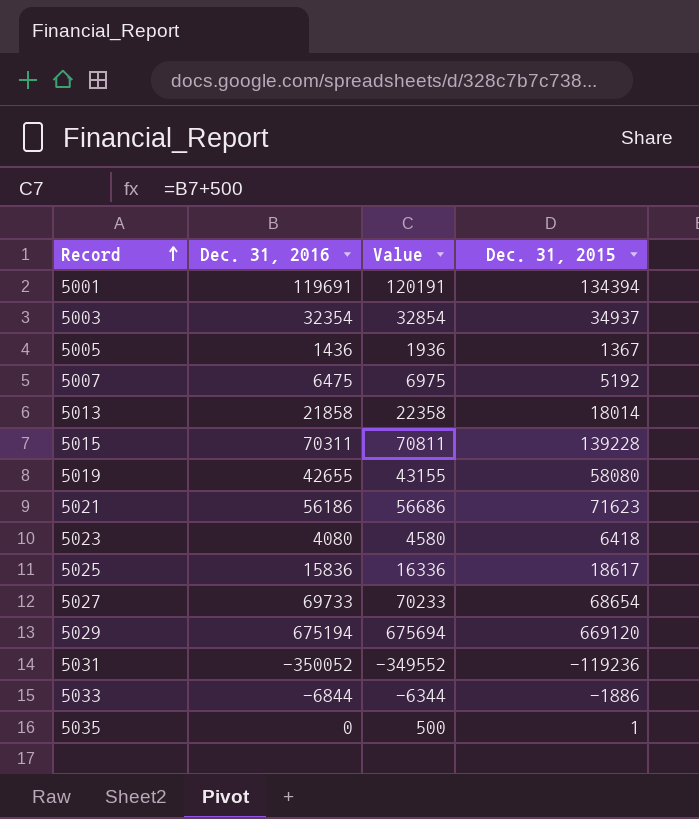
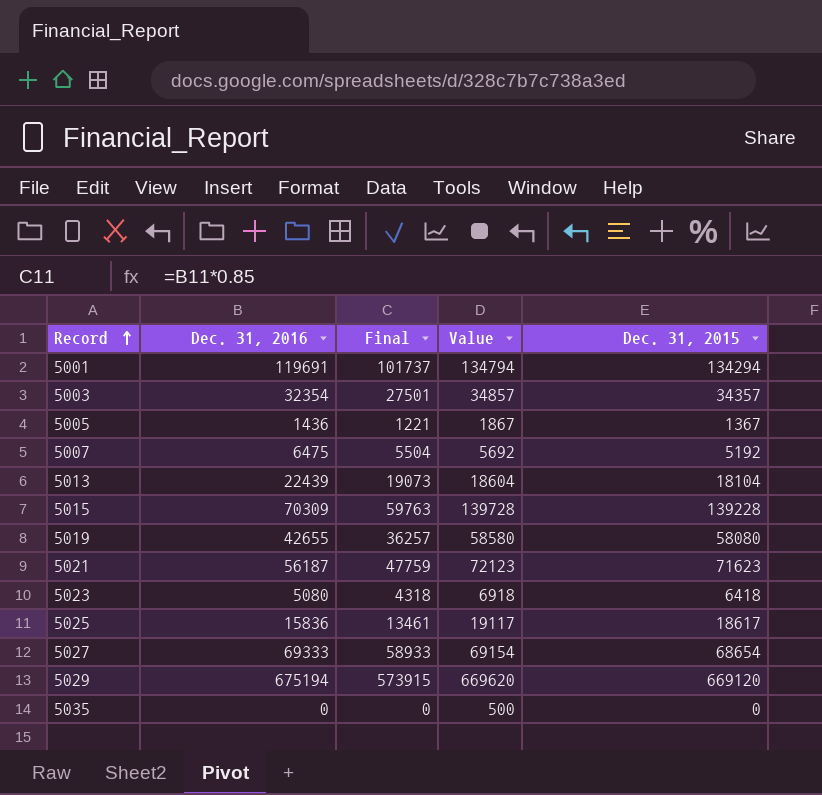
column Final | formula: none -> [Dec. 31, 2016] * 0.85
column Value | formula: [Dec. 31, 2016] + 500 -> [Dec. 31, 2015] + 500
row 5031: -350052 | -349552 | -119236 -> none
row 5033: -6844 | -6344 | -1886 -> none
5001 | Dec. 31, 2015: 134394 -> 134294
5003 | Dec. 31, 2015: 34937 -> 34357
5013 | Dec. 31, 2016: 21858 -> 22439
5013 | Dec. 31, 2015: 18014 -> 18104
5015 | Dec. 31, 2016: 70311 -> 70309
5021 | Dec. 31, 2016: 56186 -> 56187
5023 | Dec. 31, 2016: 4080 -> 5080
5027 | Dec. 31, 2016: 69733 -> 69333
5035 | Dec. 31, 2015: 1 -> 0

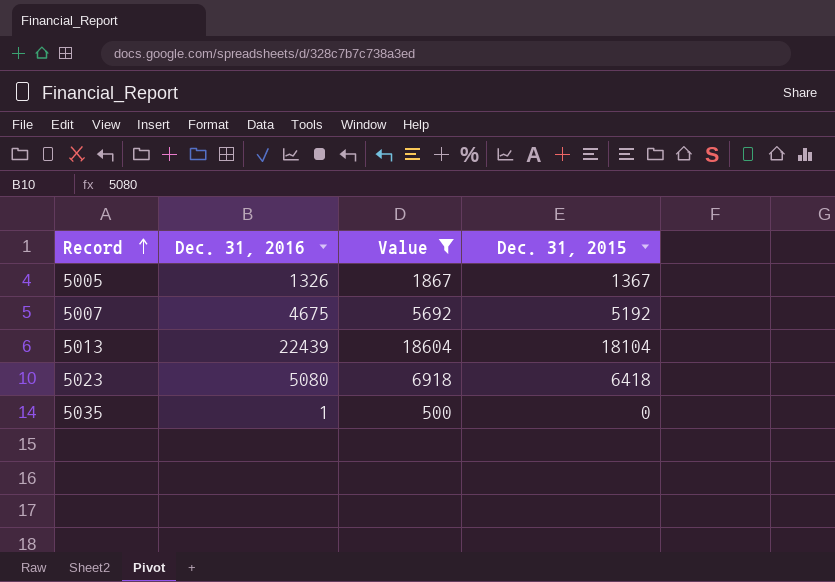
filter: none -> Value <= 18604
column Final | formula: [Dec. 31, 2016] * 0.85 -> none
5005 | Dec. 31, 2016: 1436 -> 1326
5007 | Dec. 31, 2016: 6475 -> 4675
5035 | Dec. 31, 2016: 0 -> 1

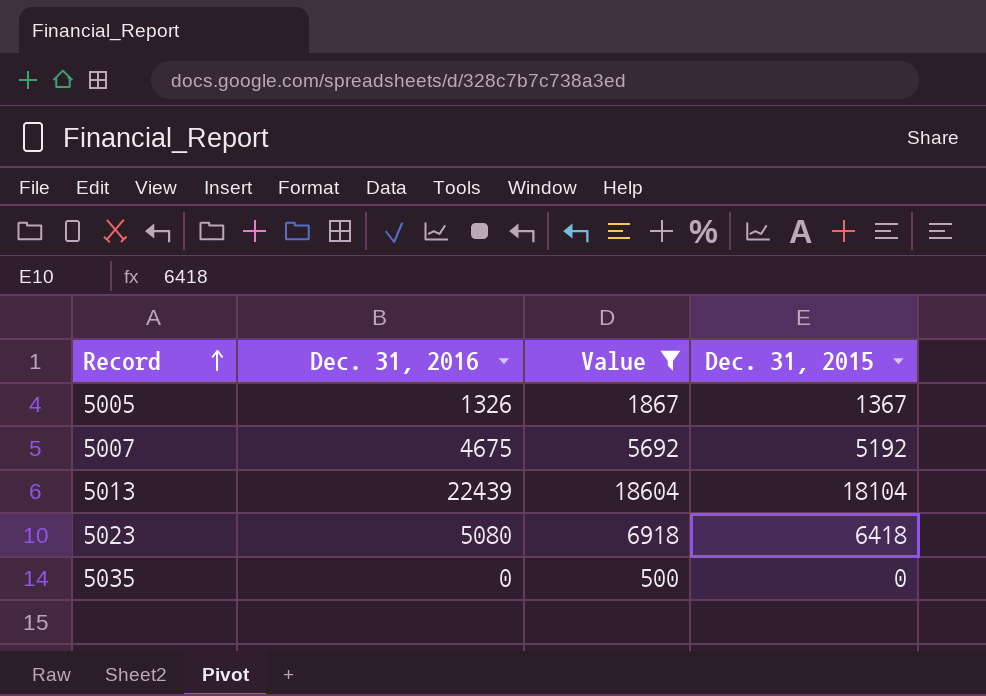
5035 | Dec. 31, 2016: 1 -> 0

